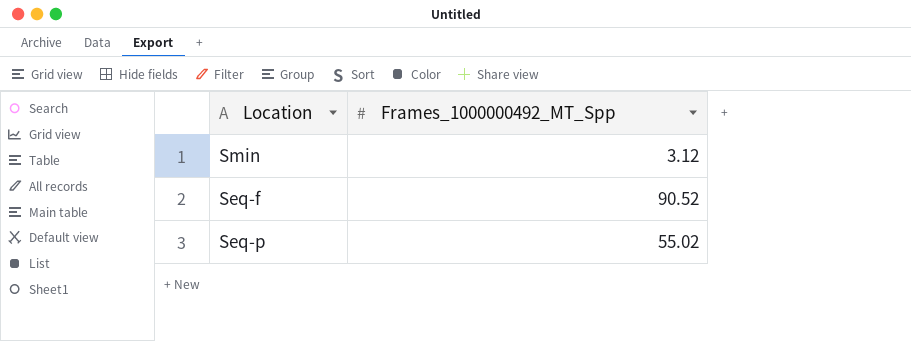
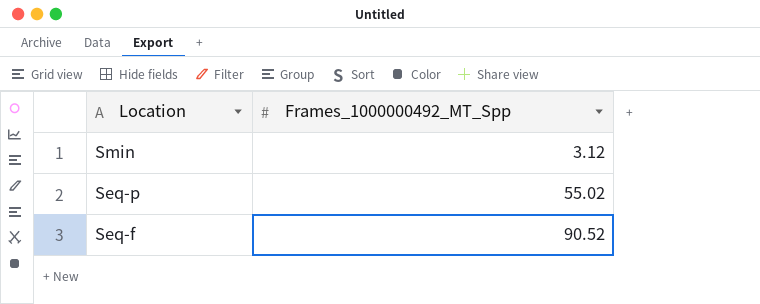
row order: none -> Location descending

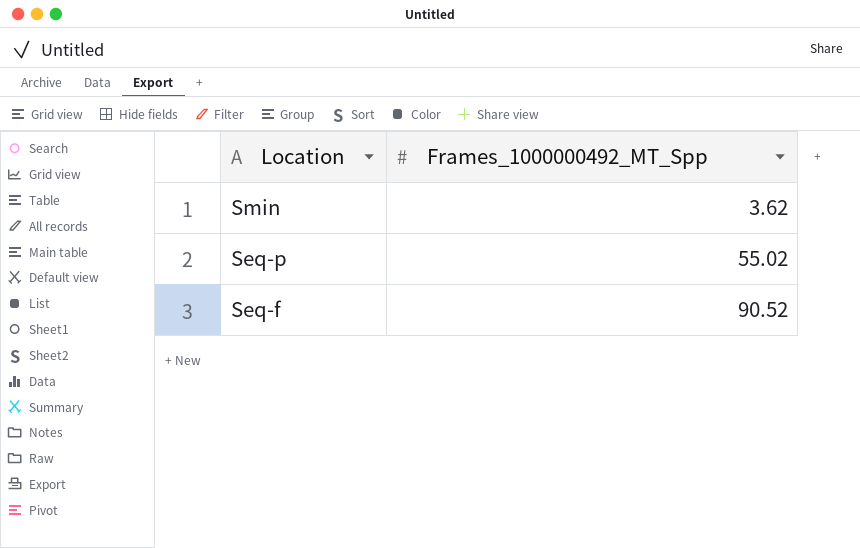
Smin | Frames_1000000492_MT_Spp: 3.12 -> 3.62

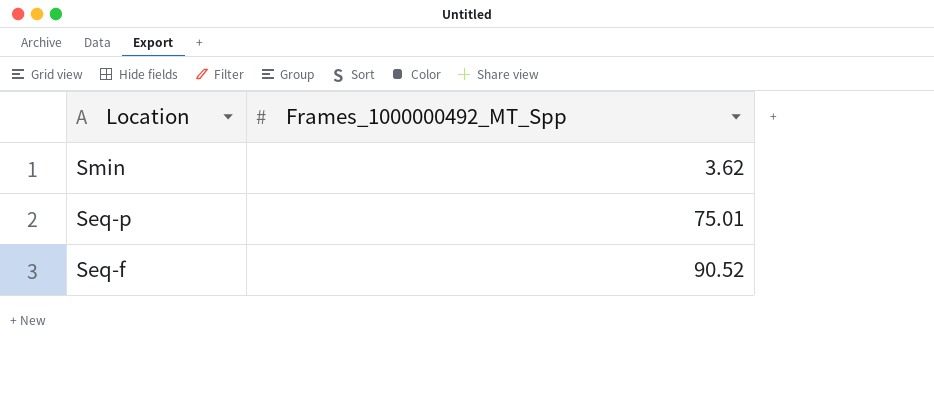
Seq-p | Frames_1000000492_MT_Spp: 55.02 -> 75.01

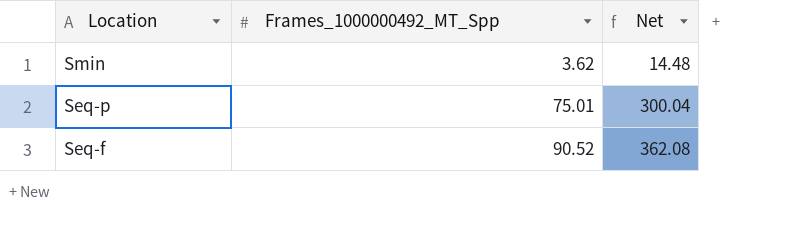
column Net | formula: none -> [Frames_1000000492_MT_Spp] * 4

